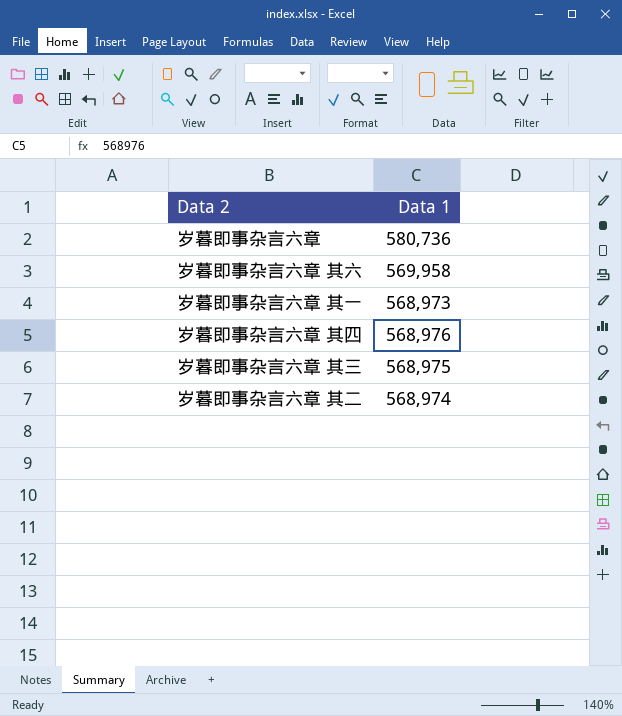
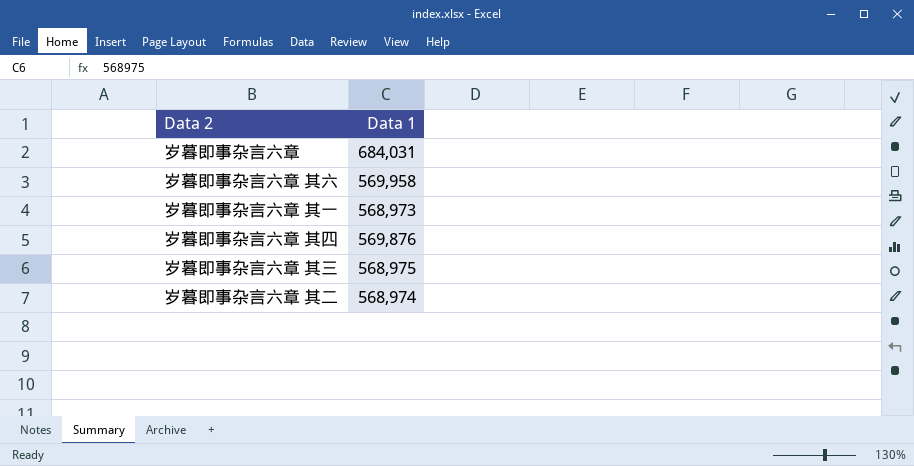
岁暮即事杂言六章 | Data 1: 580,736 -> 684,031
岁暮即事杂言六章 其四 | Data 1: 568,976 -> 569,876

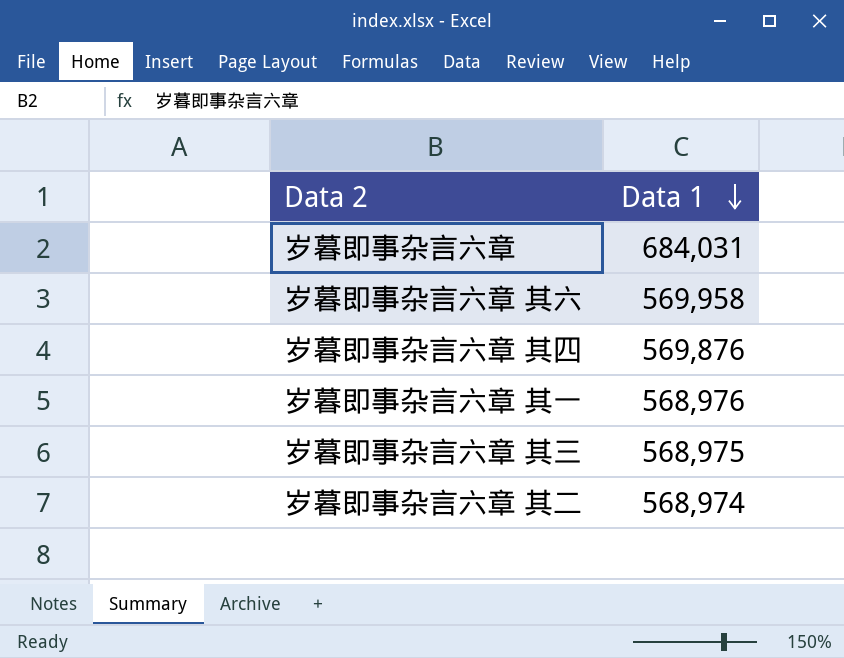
row order: none -> Data 1 descending
岁暮即事杂言六章 其一 | Data 1: 568,973 -> 568,976

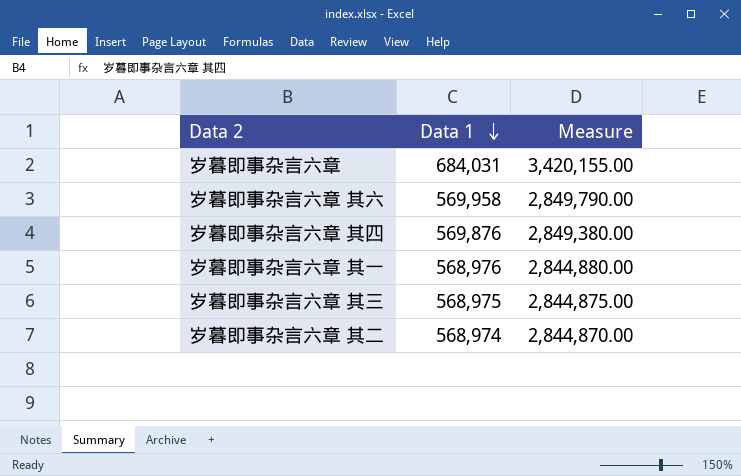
column Measure | formula: none -> [Data 1] * 5

